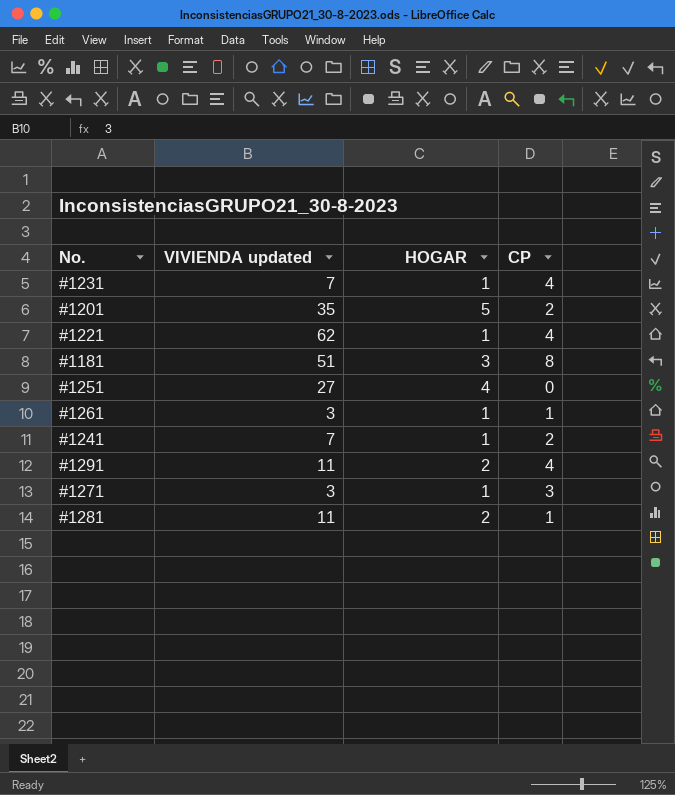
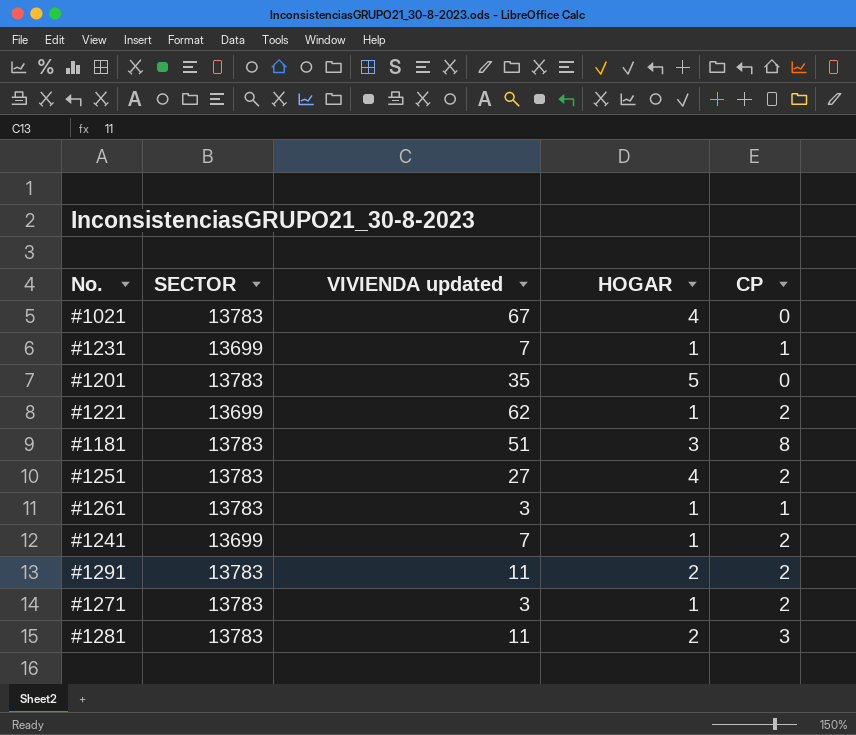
column SECTOR | position: none -> 2
row #1021: none -> 13783 | 67 | 4 | 0
#1231 | CP: 4 -> 1
#1201 | CP: 2 -> 0
#1221 | CP: 4 -> 2
#1251 | CP: 0 -> 2
#1291 | CP: 4 -> 2
#1271 | CP: 3 -> 2
#1281 | CP: 1 -> 3

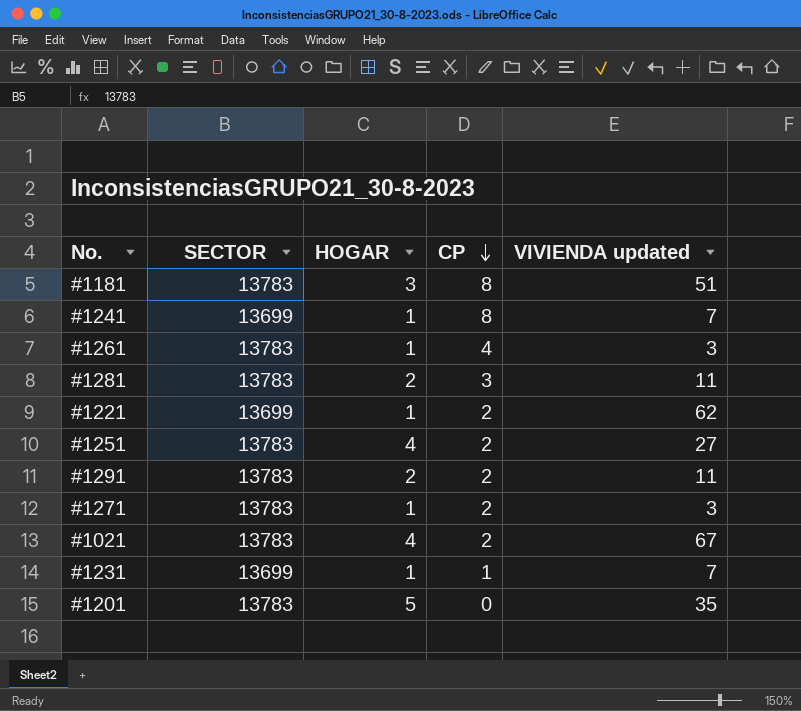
row order: none -> CP descending
column VIVIENDA updated | position: 3 -> 5
#1241 | CP: 2 -> 8
#1261 | CP: 1 -> 4
#1021 | CP: 0 -> 2

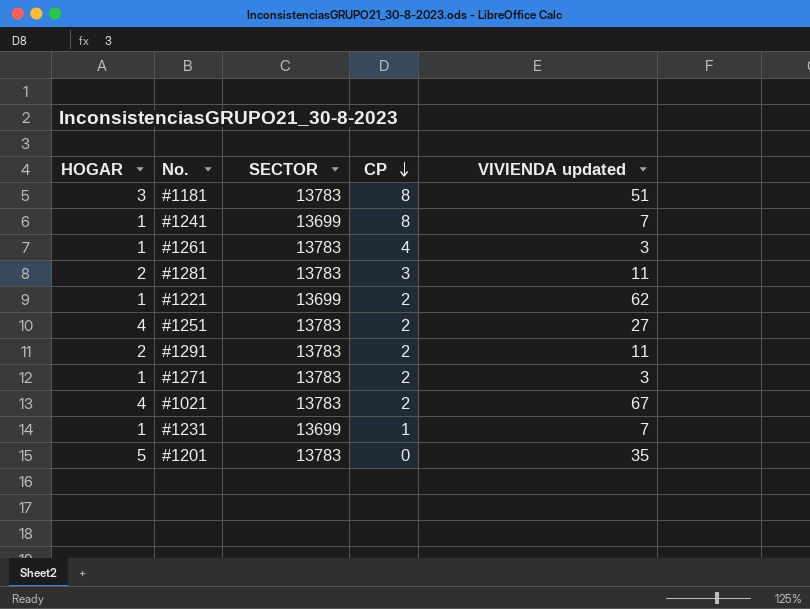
column HOGAR | position: 3 -> 1

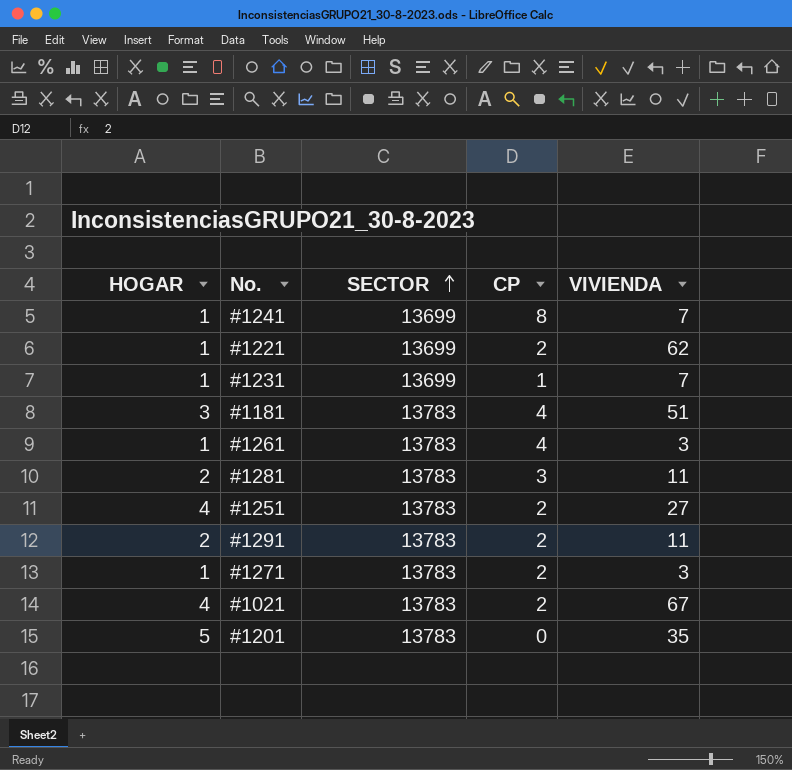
row order: CP descending -> SECTOR ascending
column name: VIVIENDA updated -> VIVIENDA
#1181 | CP: 8 -> 4

